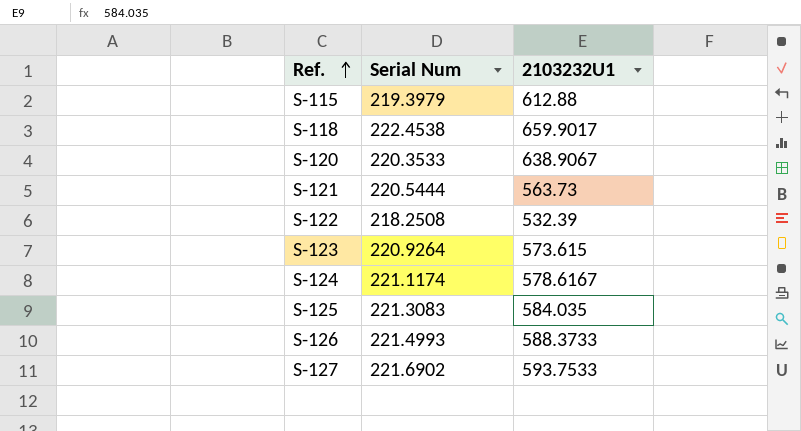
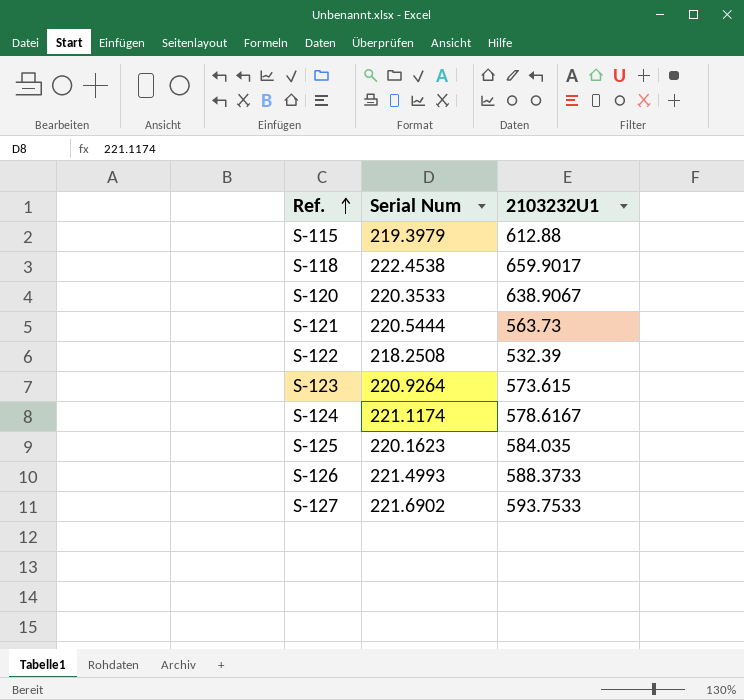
S-125 | Serial Num: 221.3083 -> 220.1623

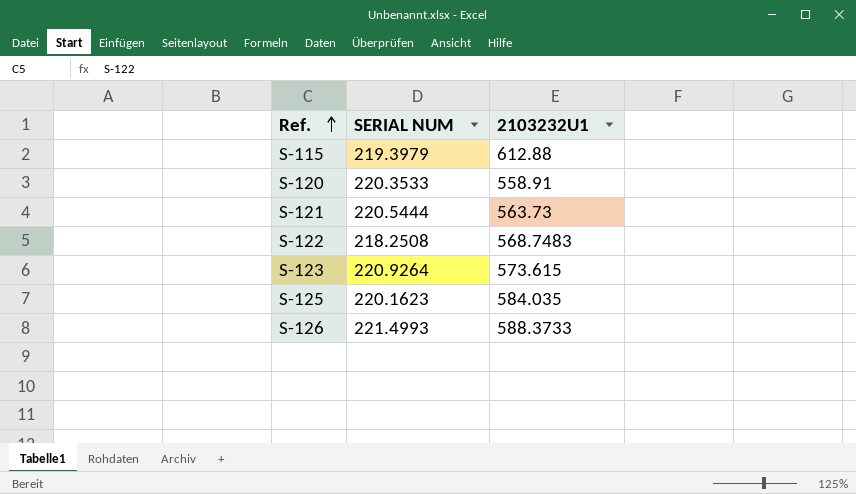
column name: Serial Num -> SERIAL NUM
row S-118: 222.4538 | 659.9017 -> none
row S-124: 221.1174 | 578.6167 -> none
row S-127: 221.6902 | 593.7533 -> none
S-120 | 2103232U1: 638.9067 -> 558.91
S-122 | 2103232U1: 532.39 -> 568.7483

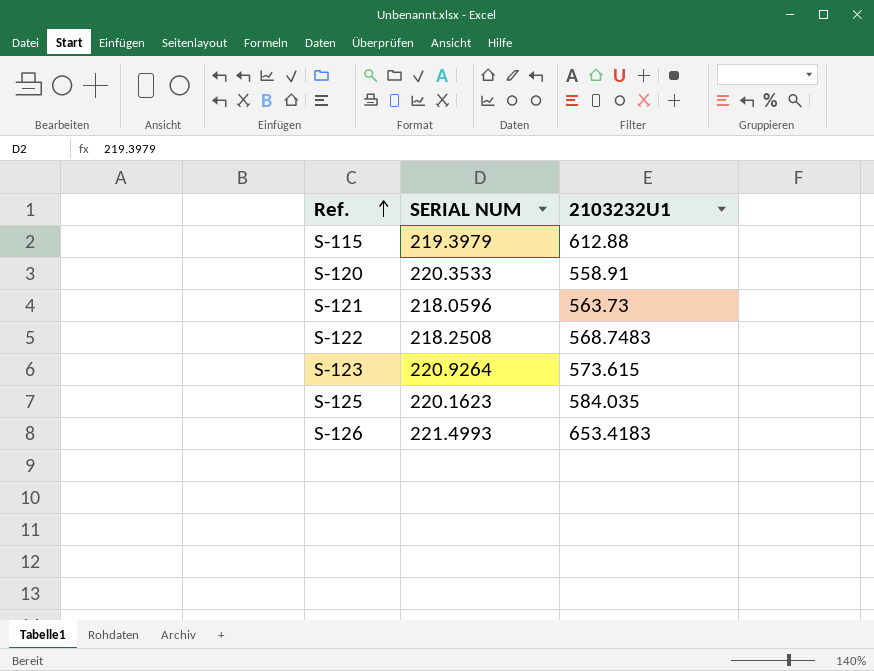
S-121 | SERIAL NUM: 220.5444 -> 218.0596
S-126 | 2103232U1: 588.3733 -> 653.4183

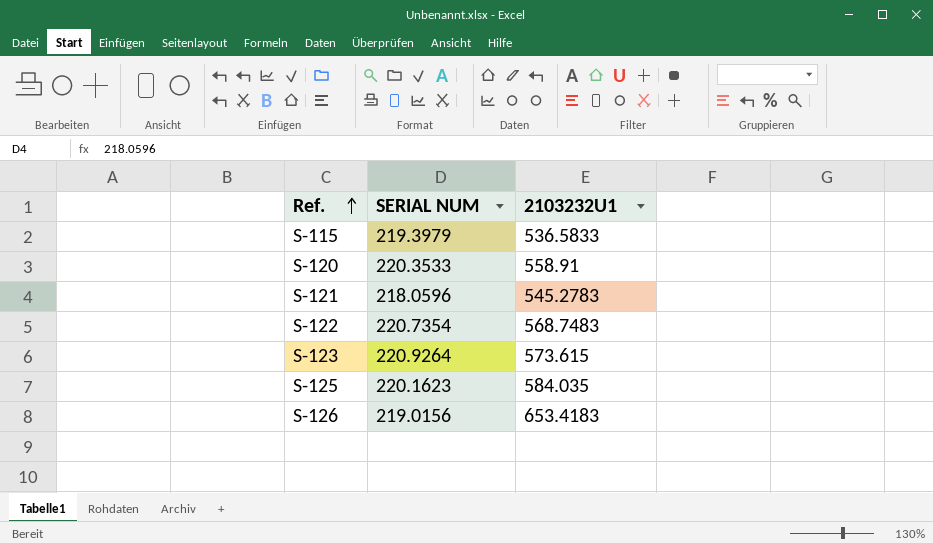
S-115 | 2103232U1: 612.88 -> 536.5833
S-121 | 2103232U1: 563.73 -> 545.2783
S-122 | SERIAL NUM: 218.2508 -> 220.7354
S-126 | SERIAL NUM: 221.4993 -> 219.0156

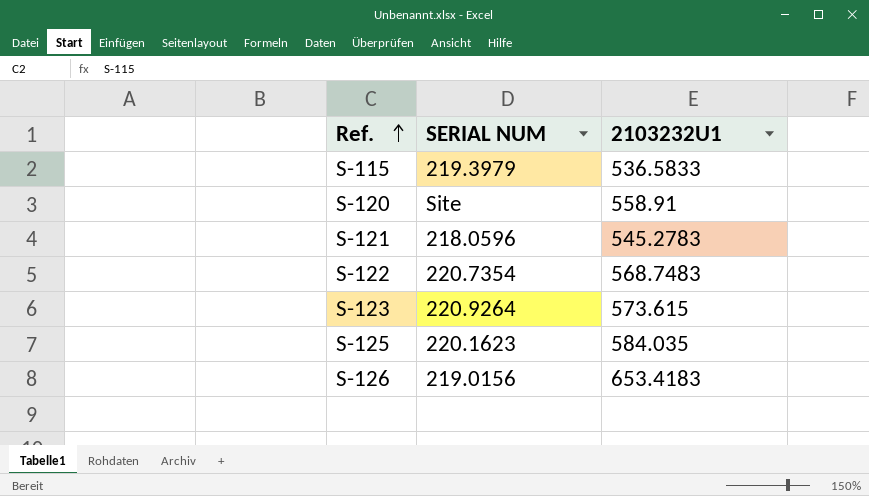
S-120 | SERIAL NUM: 220.3533 -> Site

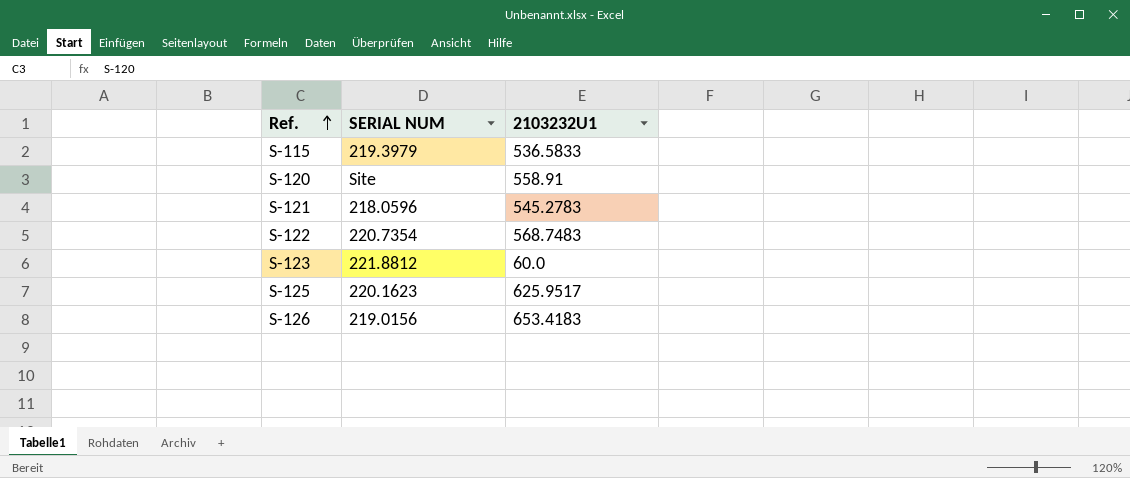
S-123 | SERIAL NUM: 220.9264 -> 221.8812
S-123 | 2103232U1: 573.615 -> 60.0
S-125 | 2103232U1: 584.035 -> 625.9517

